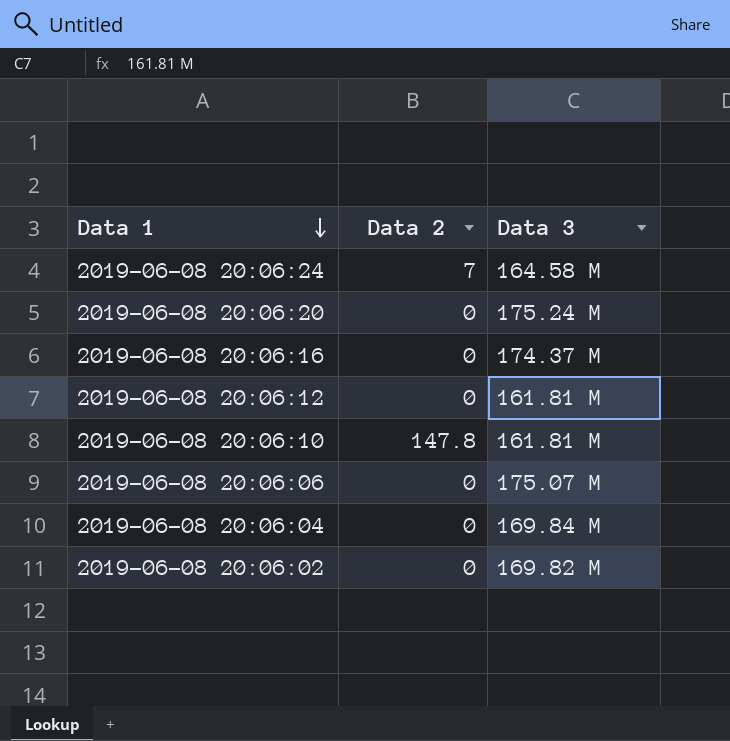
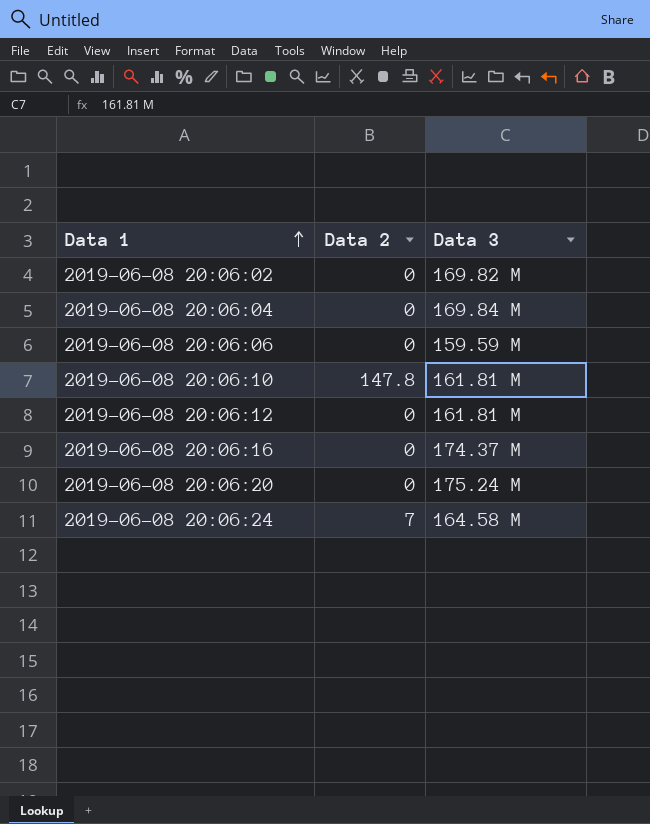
row order: Data 1 descending -> Data 1 ascending
2019-06-08 20:06:06 | Data 3: 175.07 M -> 159.59 M

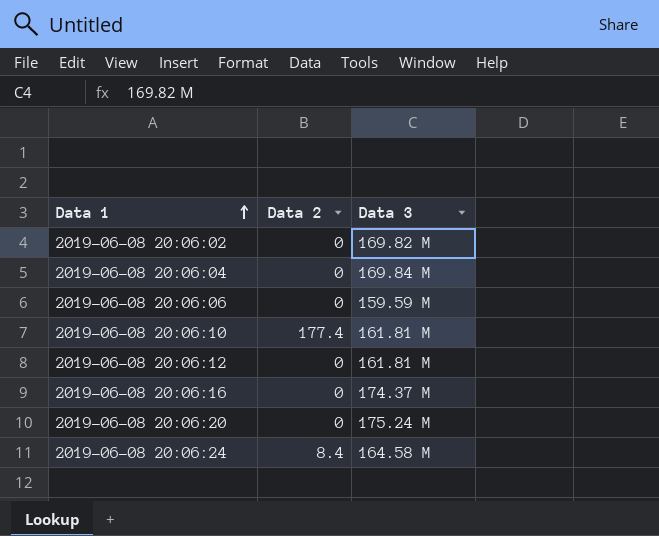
2019-06-08 20:06:10 | Data 2: 147.8 -> 177.4
2019-06-08 20:06:24 | Data 2: 7 -> 8.4

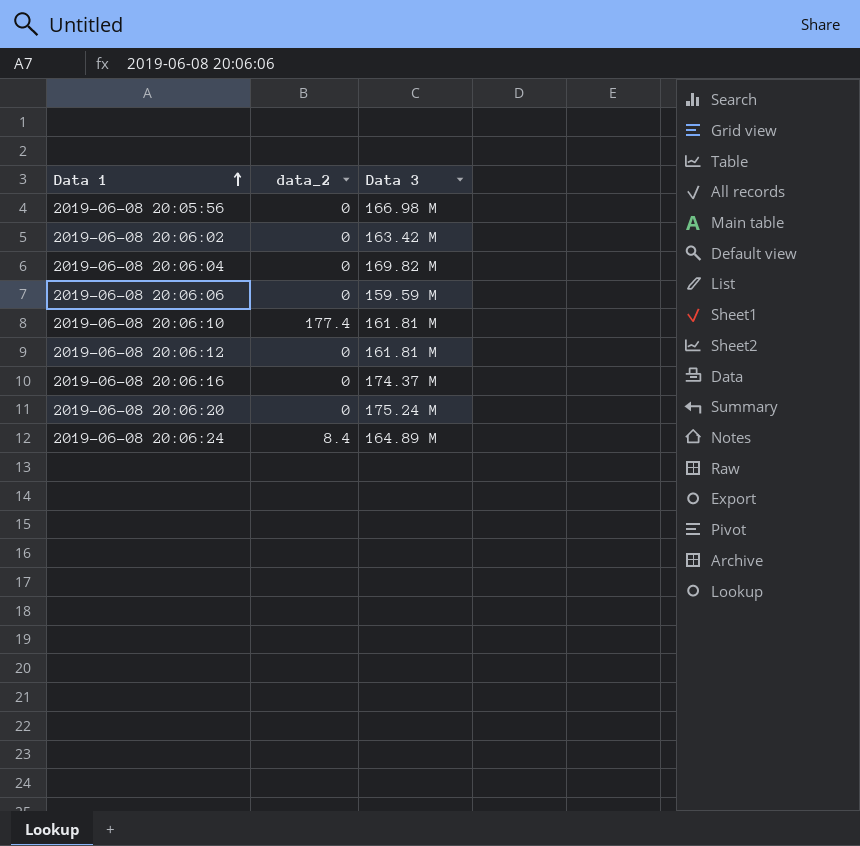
column name: Data 2 -> data_2
row 2019-06-08 20:05:56: none -> 0 | 166.98 M
2019-06-08 20:06:02 | Data 3: 169.82 M -> 163.42 M
2019-06-08 20:06:04 | Data 3: 169.84 M -> 169.82 M
2019-06-08 20:06:24 | Data 3: 164.58 M -> 164.89 M

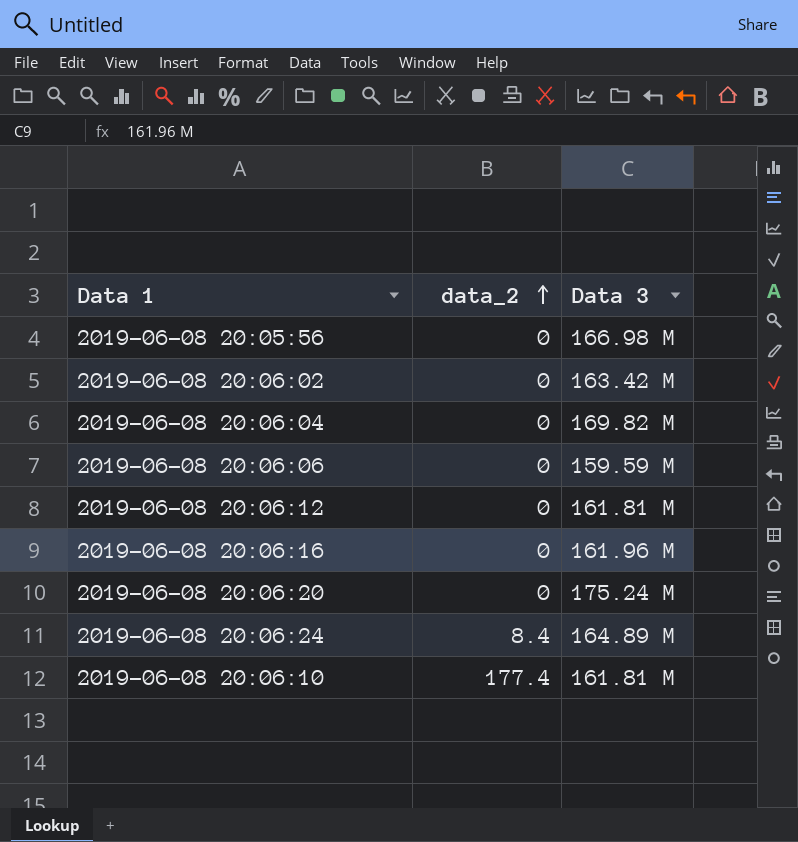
row order: Data 1 ascending -> data_2 ascending
2019-06-08 20:06:16 | Data 3: 174.37 M -> 161.96 M

